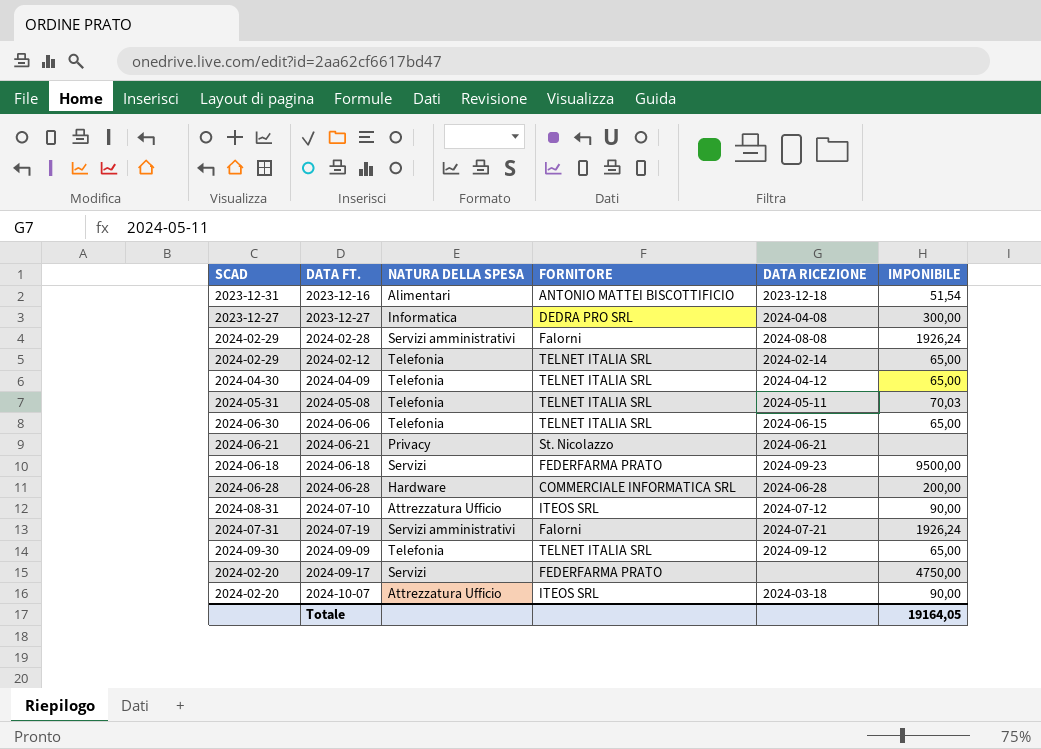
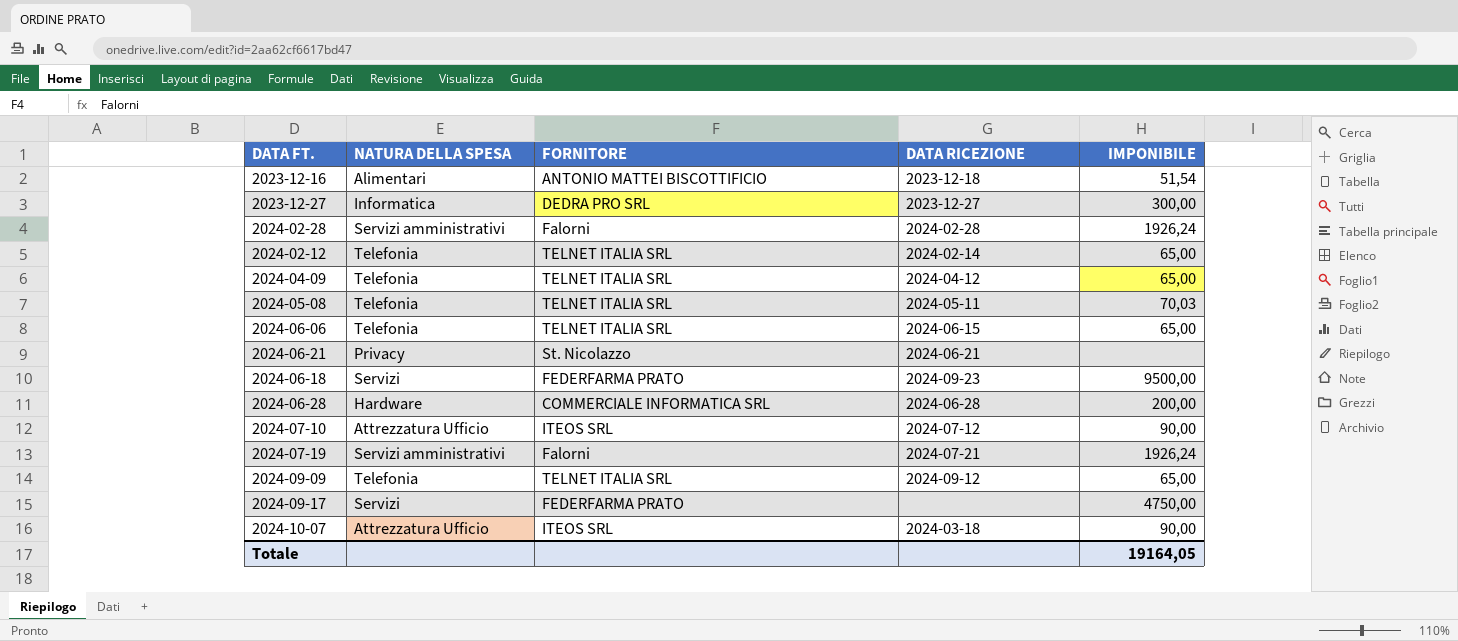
column SCAD | position: 1 -> none
2023-12-27 | DATA RICEZIONE: 2024-04-08 -> 2023-12-27
2024-02-28 | DATA RICEZIONE: 2024-08-08 -> 2024-02-28

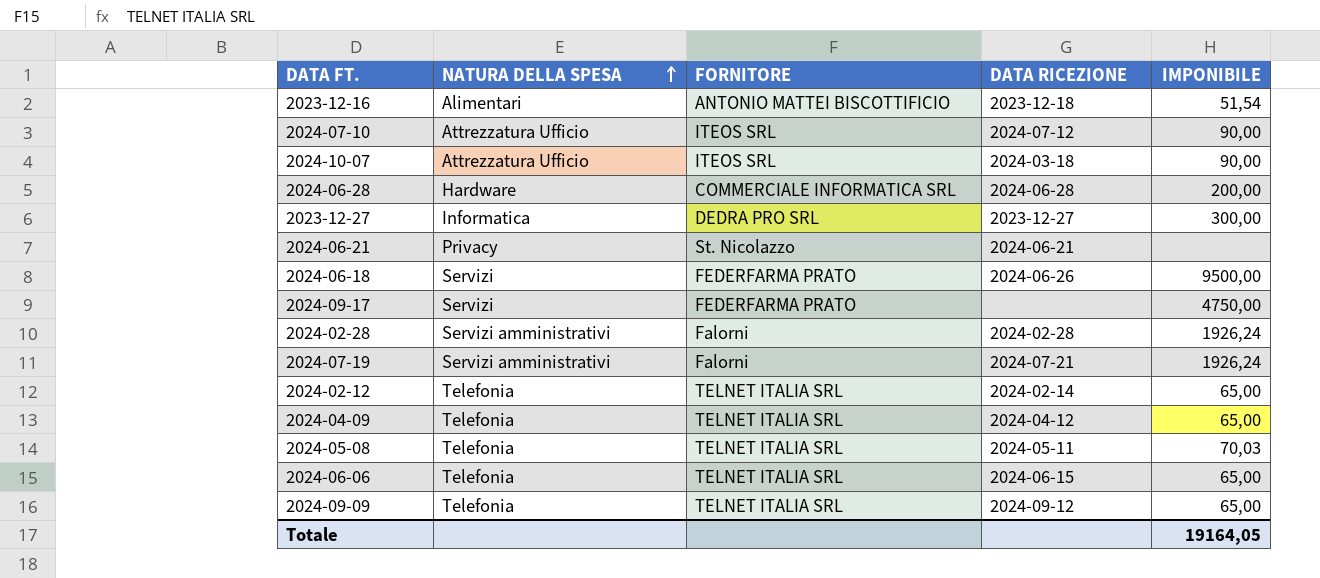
row order: none -> NATURA DELLA SPESA ascending
2024-06-18 | DATA RICEZIONE: 2024-09-23 -> 2024-06-26

